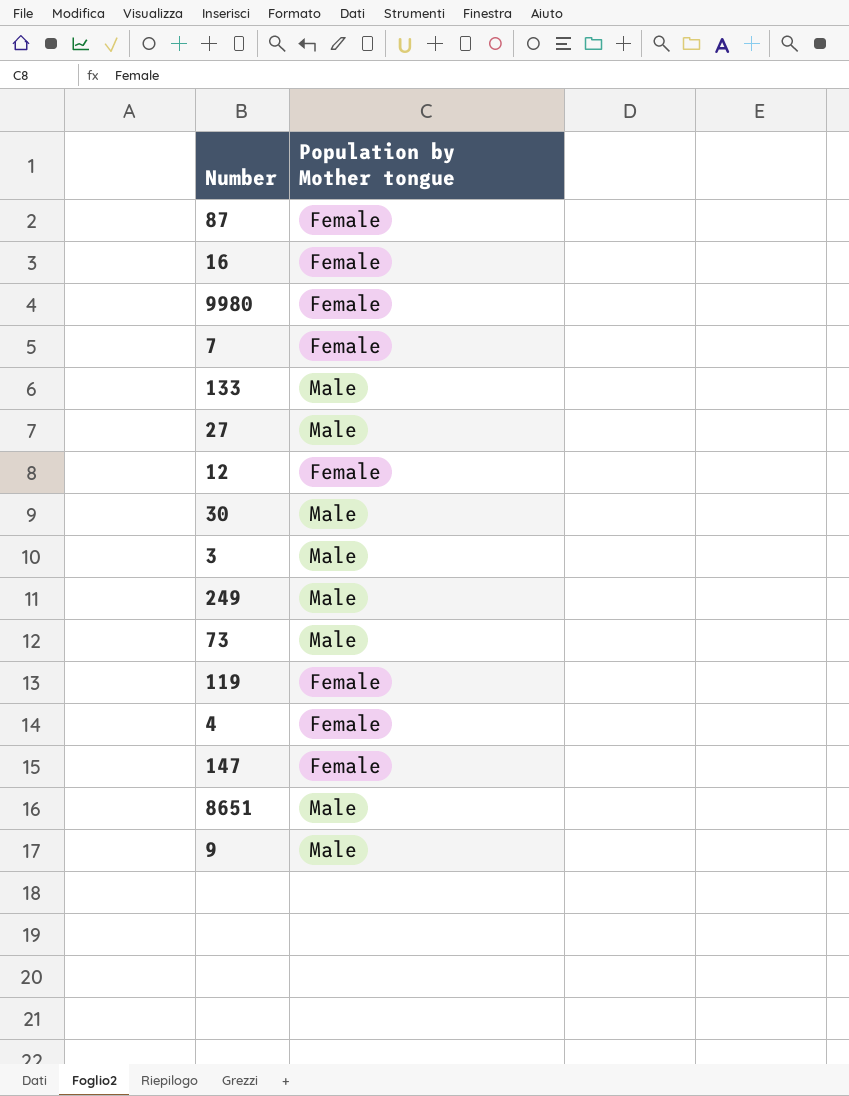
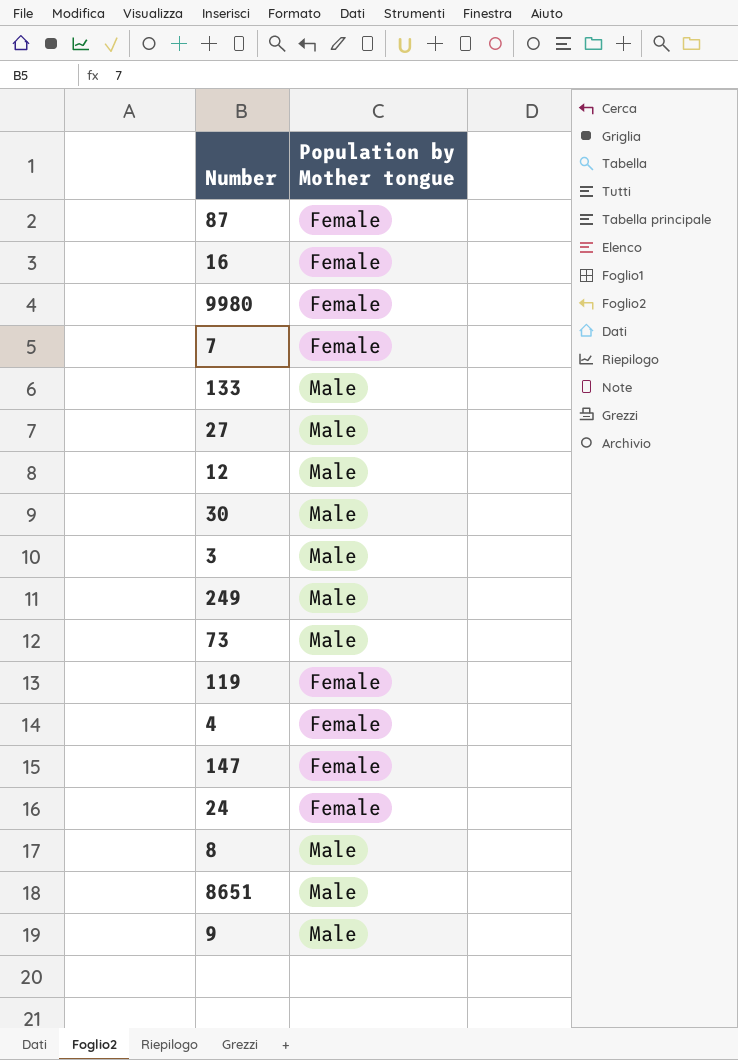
12 | Population by Mother tongue: Female -> Male
row 24: none -> Female
row 8: none -> Male

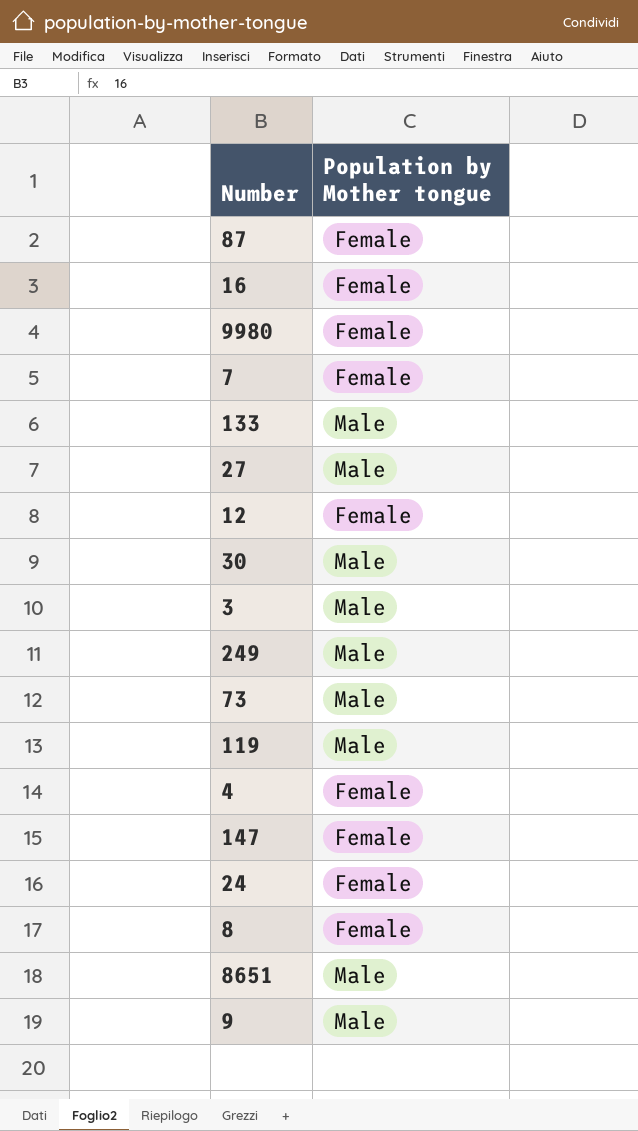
12 | Population by Mother tongue: Male -> Female
119 | Population by Mother tongue: Female -> Male
8 | Population by Mother tongue: Male -> Female

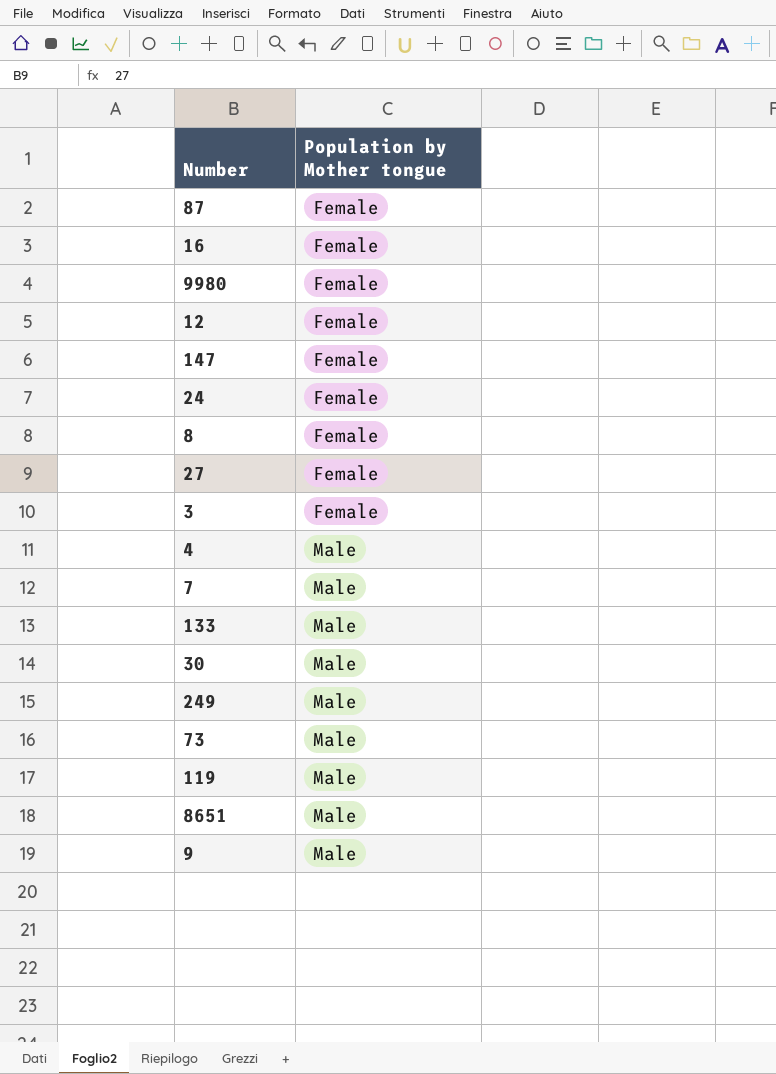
row order: none -> Population by Mother tongue ascending
27 | Population by Mother tongue: Male -> Female
3 | Population by Mother tongue: Male -> Female
4 | Population by Mother tongue: Female -> Male
7 | Population by Mother tongue: Female -> Male

